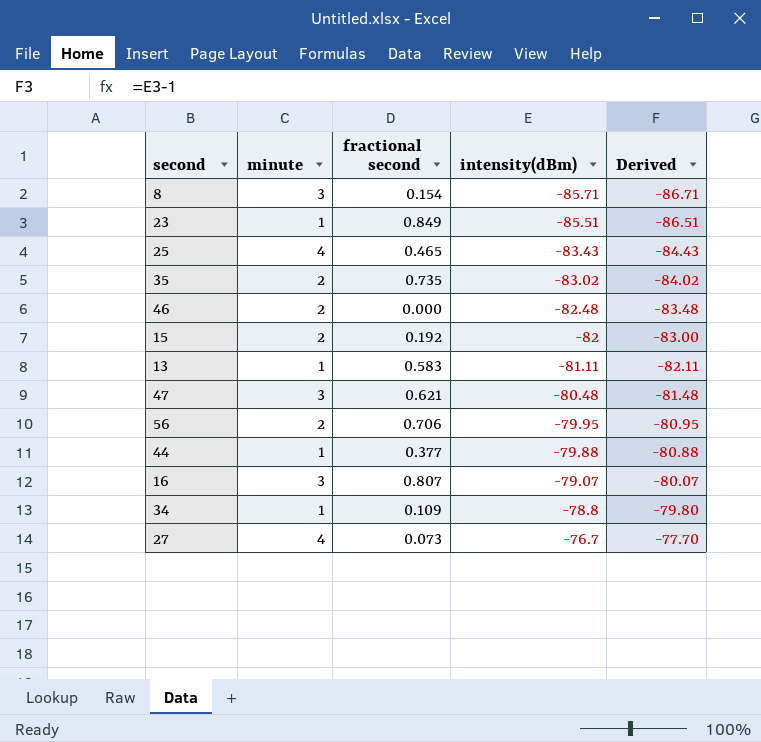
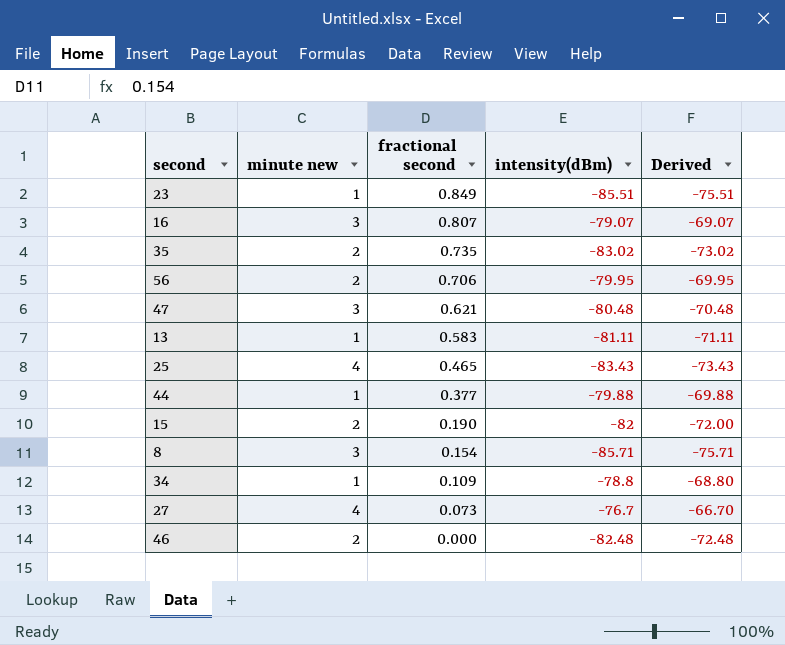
row order: intensity(dBm) ascending -> fractional second descending
column name: minute -> minute new
column Derived | formula: [intensity(dBm)] - 1 -> [intensity(dBm)] + 10
15 | fractional second: 0.192 -> 0.190

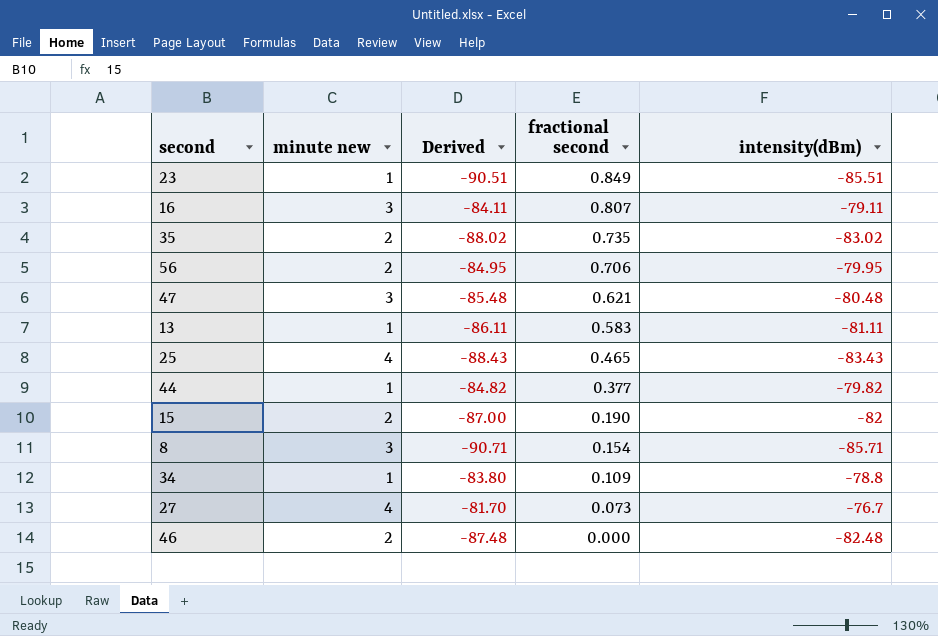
column Derived | formula: [intensity(dBm)] + 10 -> [intensity(dBm)] - 5
column Derived | position: 5 -> 3
16 | intensity(dBm): -79.07 -> -79.11
44 | intensity(dBm): -79.88 -> -79.82

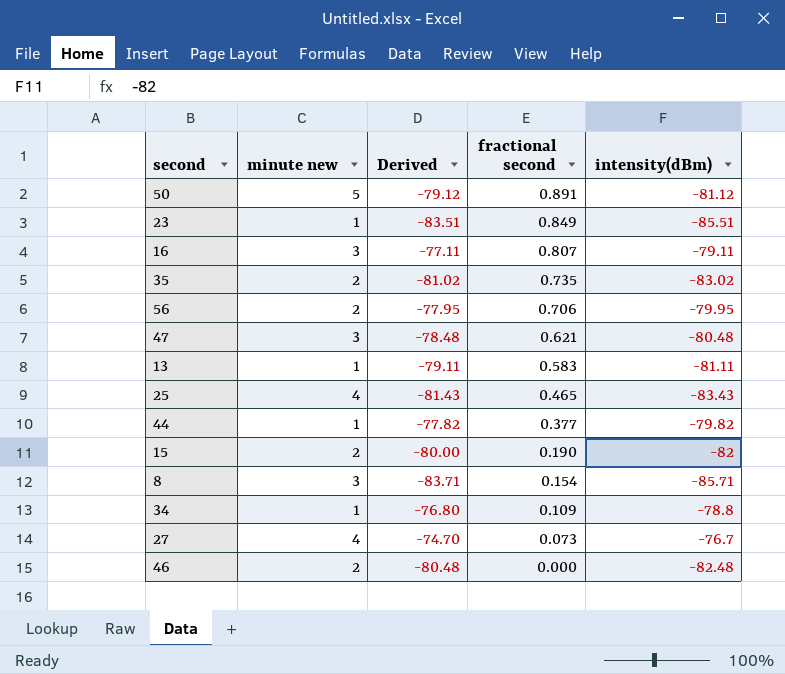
column Derived | formula: [intensity(dBm)] - 5 -> [intensity(dBm)] + 2
row 50: none -> 5 | -79.12 | 0.891 | -81.12

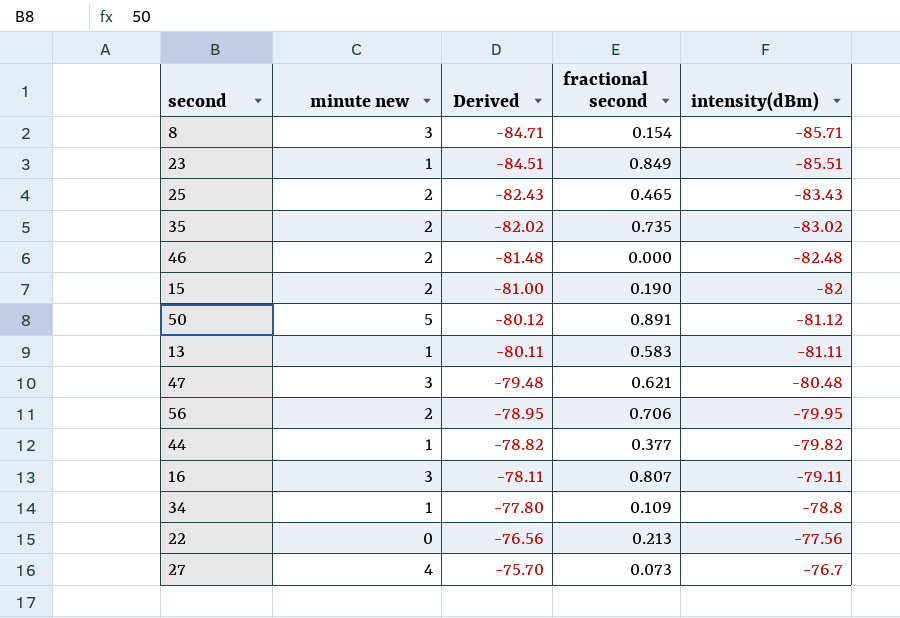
row order: fractional second descending -> Derived ascending
column Derived | formula: [intensity(dBm)] + 2 -> [intensity(dBm)] + 1
25 | minute new: 4 -> 2
row 22: none -> 0 | -76.56 | 0.213 | -77.56

